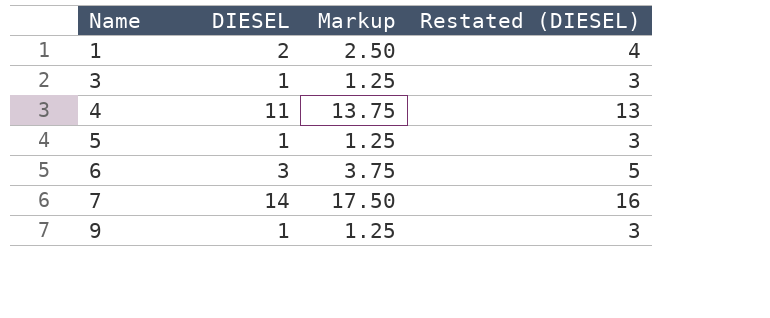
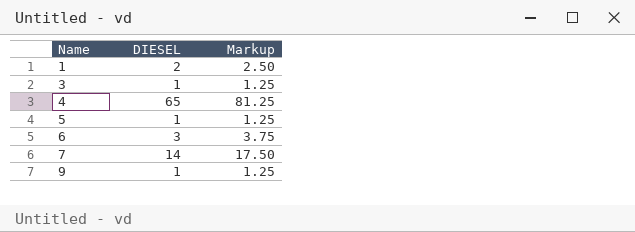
column Restated (DIESEL) | formula: [DIESEL] + 2 -> none
4 | DIESEL: 11 -> 65
4 | Markup: 13.75 -> 81.25

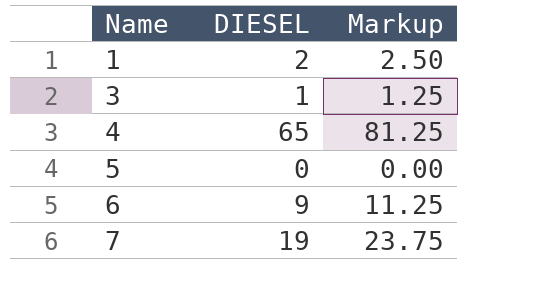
row 9: 1 | 1.25 -> none
5 | DIESEL: 1 -> 0
5 | Markup: 1.25 -> 0.00
6 | DIESEL: 3 -> 9
6 | Markup: 3.75 -> 11.25
7 | DIESEL: 14 -> 19
7 | Markup: 17.50 -> 23.75

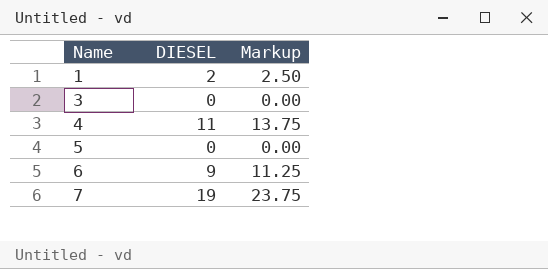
3 | DIESEL: 1 -> 0
3 | Markup: 1.25 -> 0.00
4 | DIESEL: 65 -> 11
4 | Markup: 81.25 -> 13.75

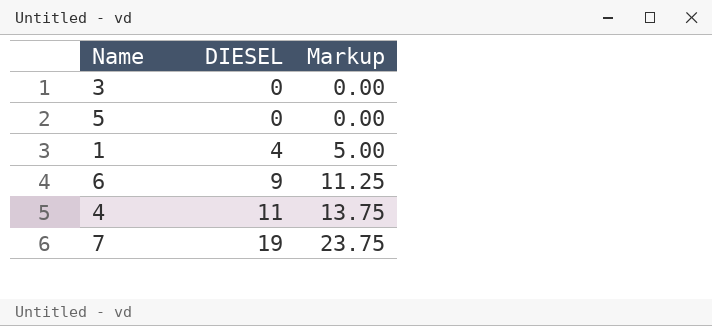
row order: Name ascending -> DIESEL ascending
1 | DIESEL: 2 -> 4
1 | Markup: 2.50 -> 5.00

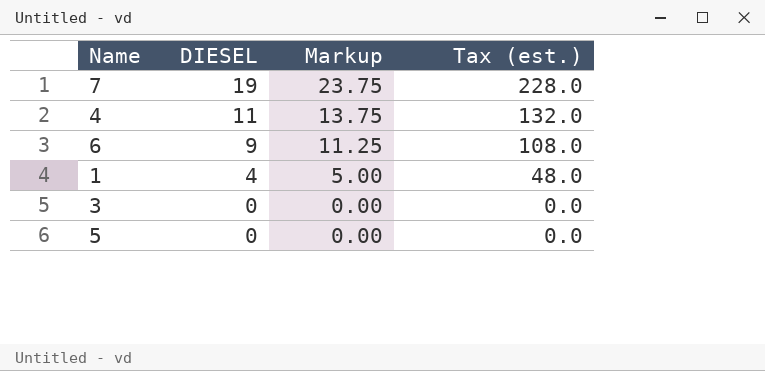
row order: DIESEL ascending -> DIESEL descending
column Tax (est.) | formula: none -> [DIESEL] * 12

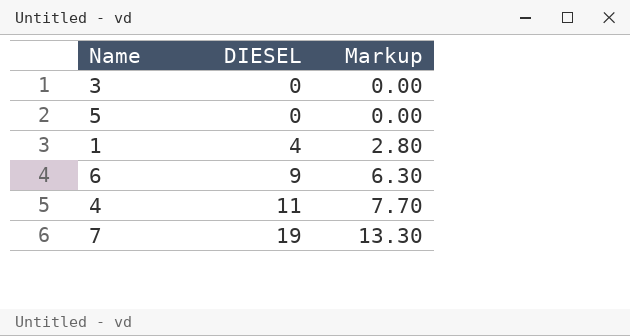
row order: DIESEL descending -> DIESEL ascending
column Tax (est.) | formula: [DIESEL] * 12 -> none
column Markup | formula: [DIESEL] * 1.25 -> [DIESEL] * 0.7

